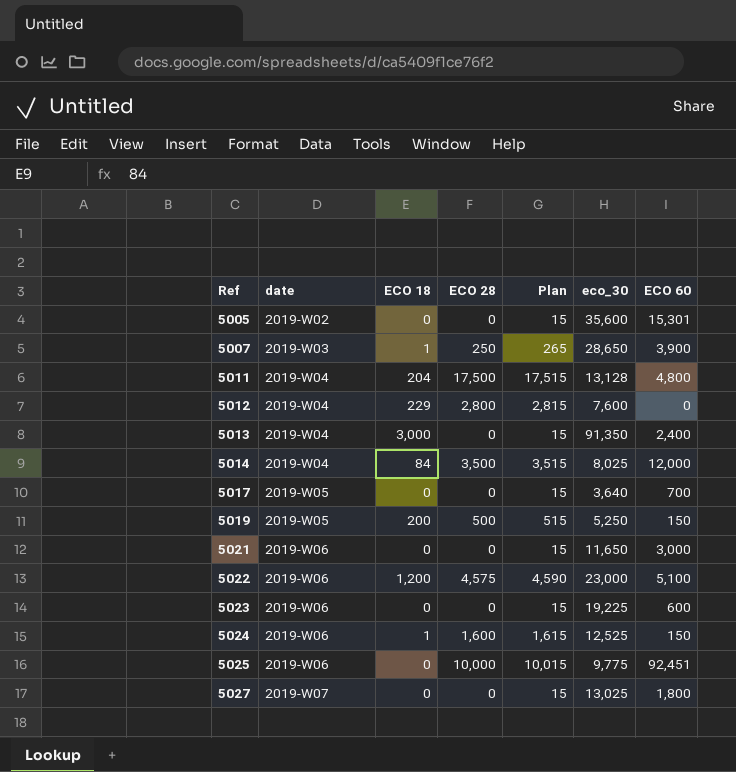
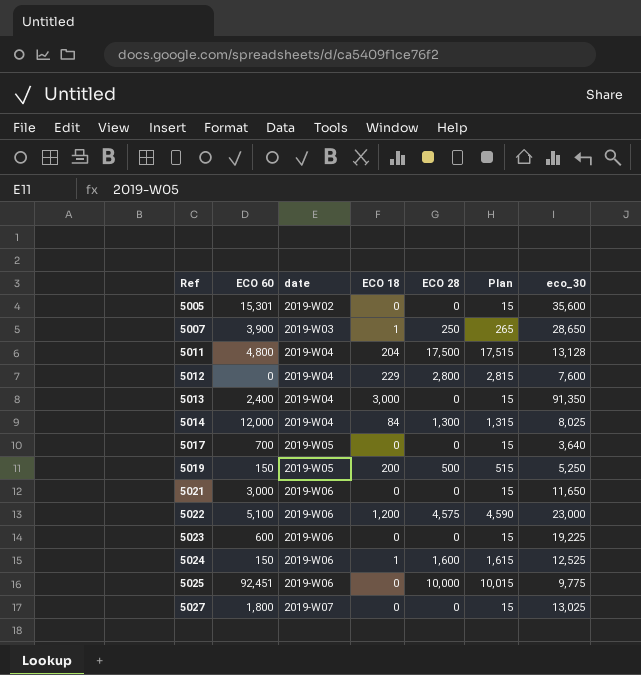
column ECO 60 | position: 7 -> 2
5014 | ECO 28: 3,500 -> 1,300
5014 | Plan: 3,515 -> 1,315

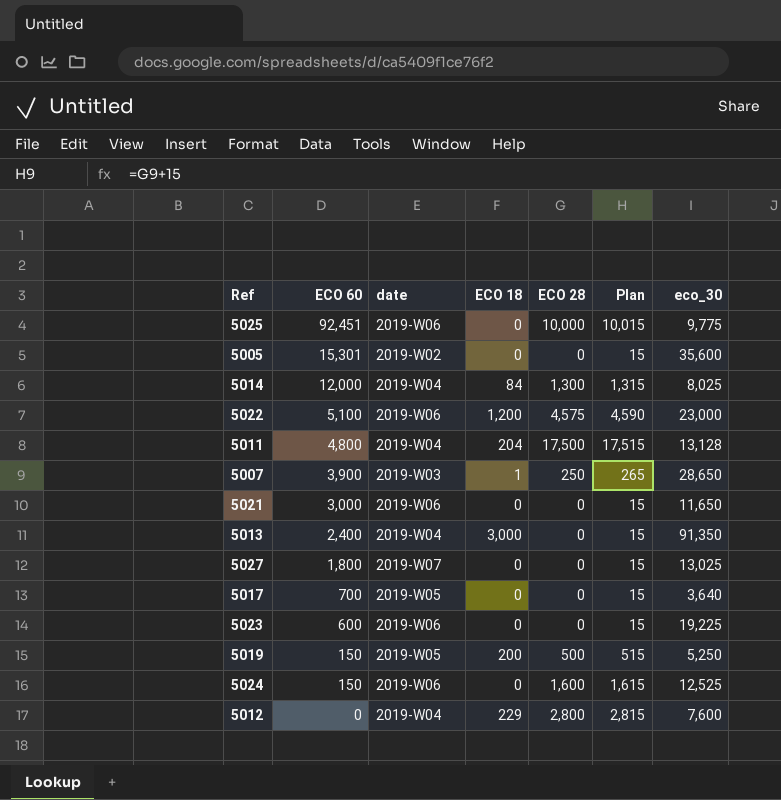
row order: Ref ascending -> ECO 60 descending
5024 | ECO 18: 1 -> 0

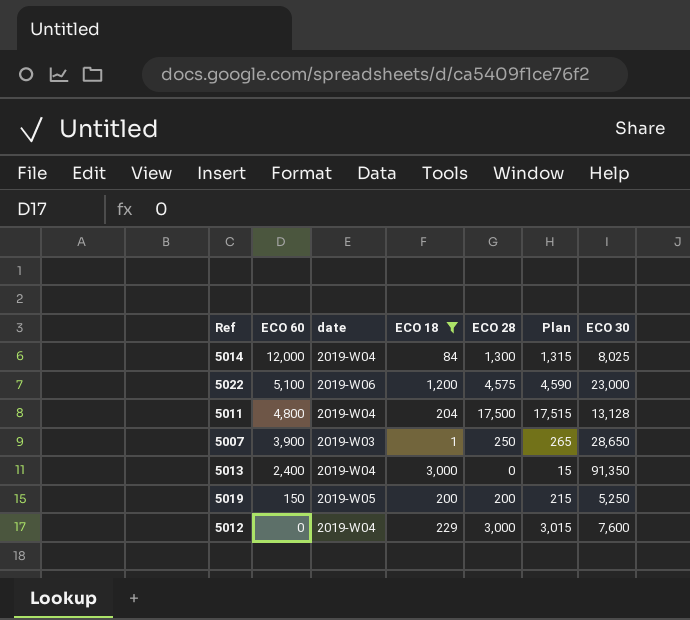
filter: none -> ECO 18 != 0
column name: eco_30 -> ECO 30
5019 | ECO 28: 500 -> 200
5019 | Plan: 515 -> 215
5012 | ECO 28: 2,800 -> 3,000
5012 | Plan: 2,815 -> 3,015

